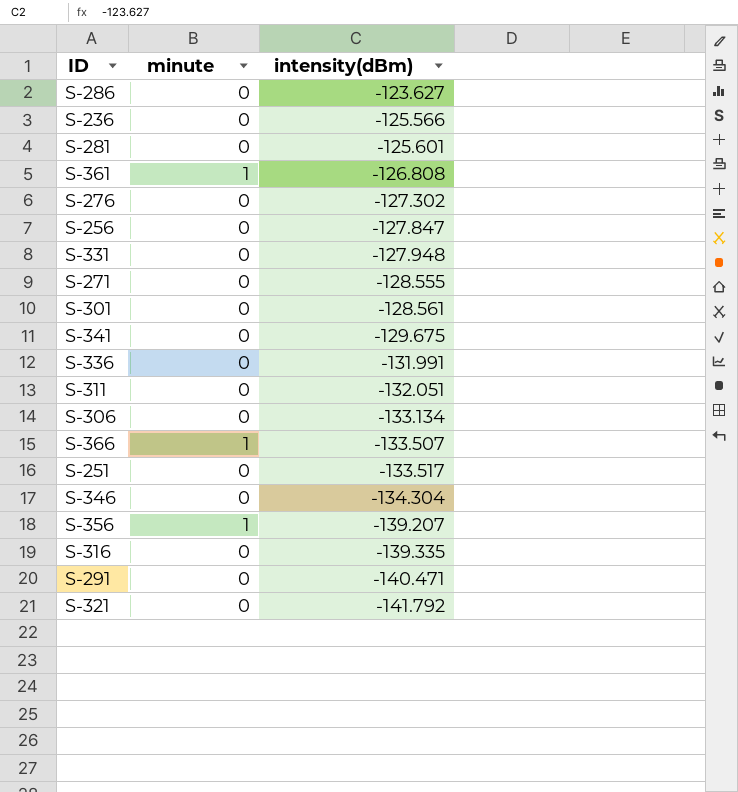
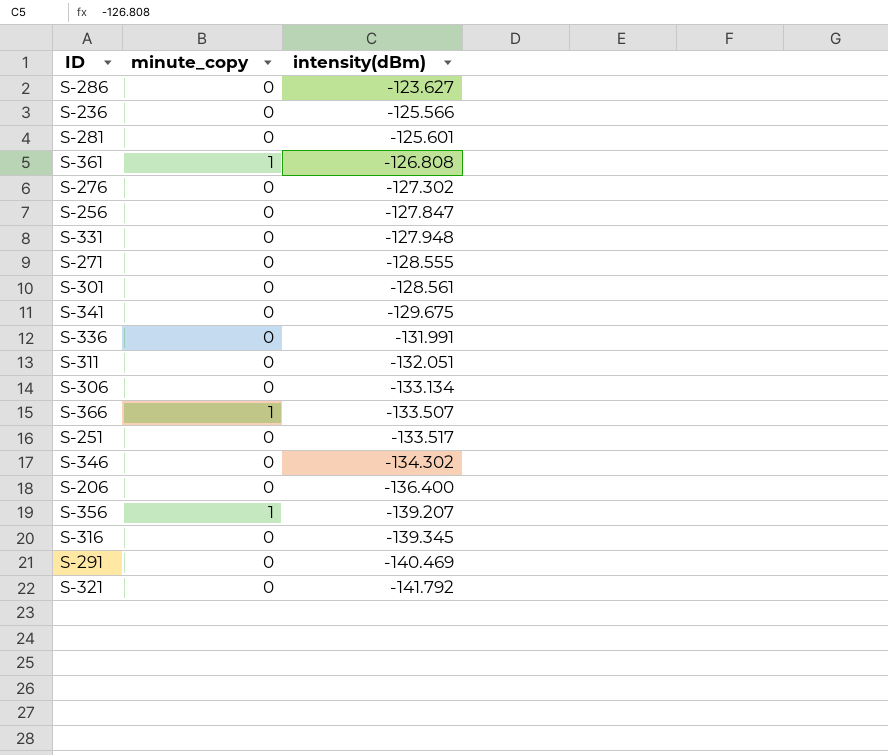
column name: minute -> minute_copy
S-346 | intensity(dBm): -134.304 -> -134.302
row S-206: none -> 0 | -136.400
S-316 | intensity(dBm): -139.335 -> -139.345
S-291 | intensity(dBm): -140.471 -> -140.469

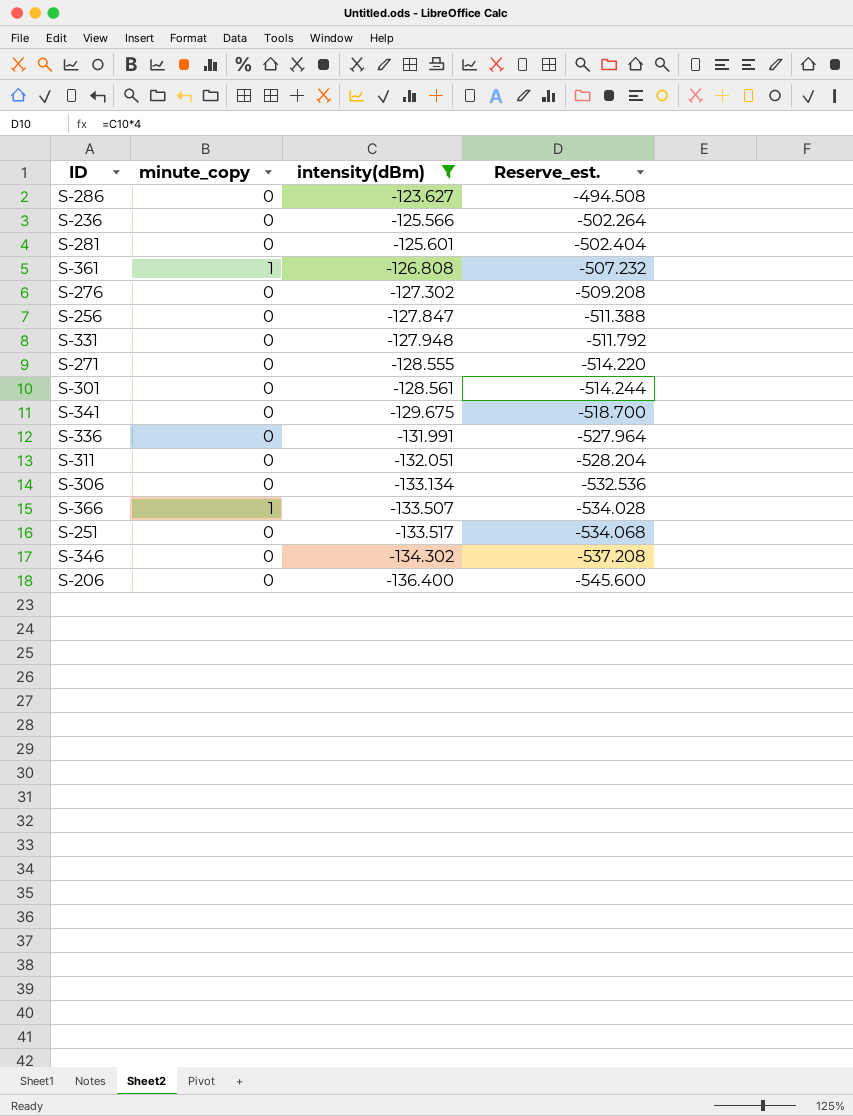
filter: none -> intensity(dBm) >= -136.400
column Reserve_est. | formula: none -> [intensity(dBm)] * 4

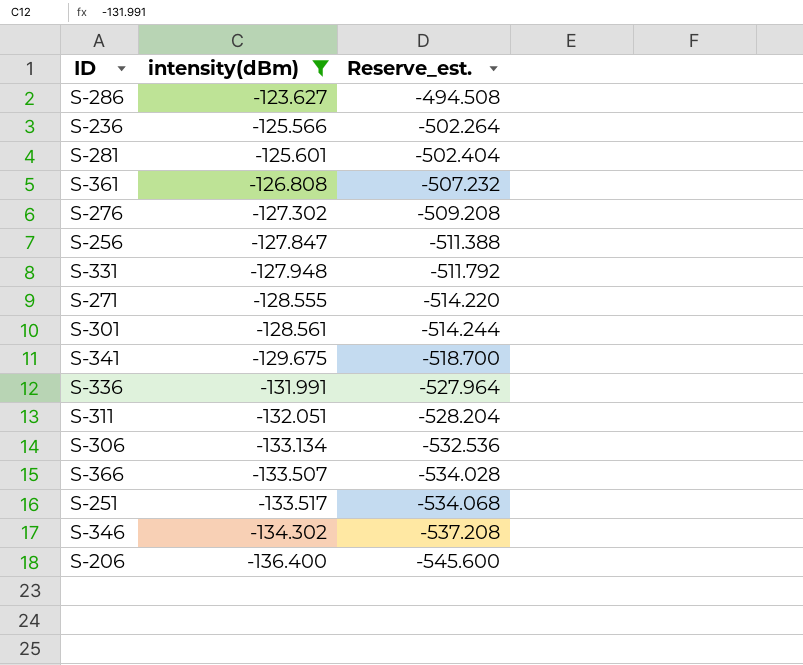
column minute_copy | position: 2 -> none

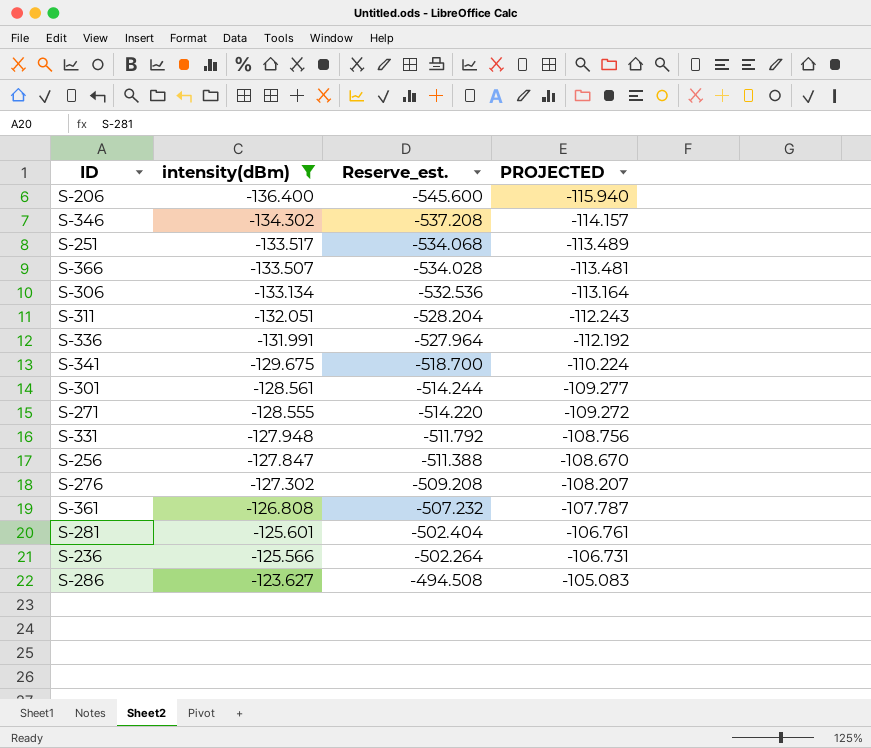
row order: intensity(dBm) descending -> intensity(dBm) ascending
column PROJECTED | formula: none -> [intensity(dBm)] * 0.85

